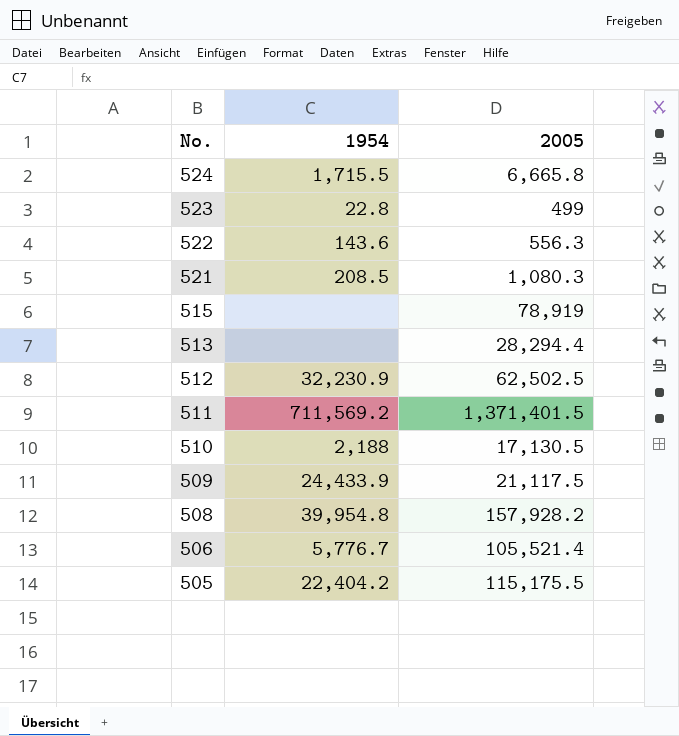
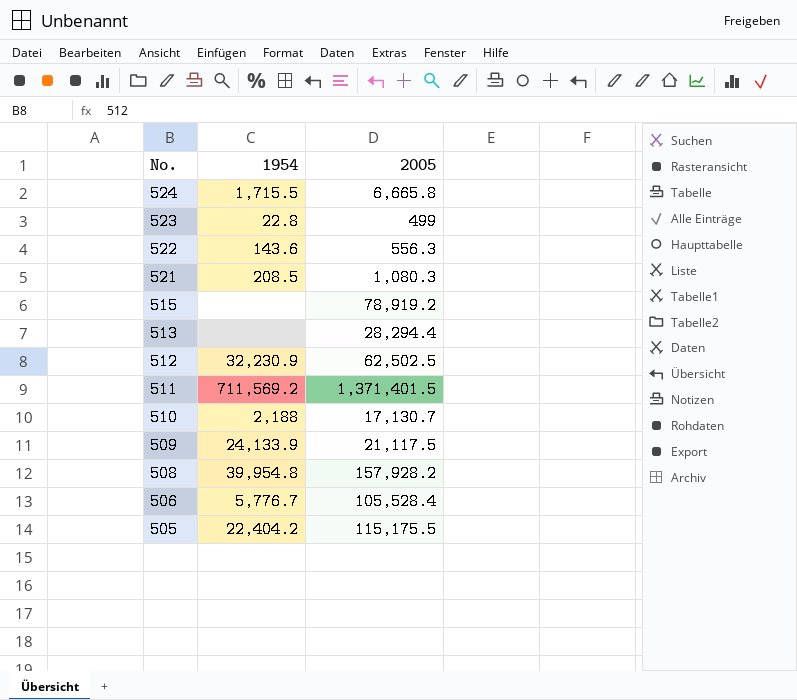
515 | 2005: 78,919 -> 78,919.2
510 | 2005: 17,130.5 -> 17,130.7
509 | 1954: 24,433.9 -> 24,133.9
506 | 2005: 105,521.4 -> 105,528.4

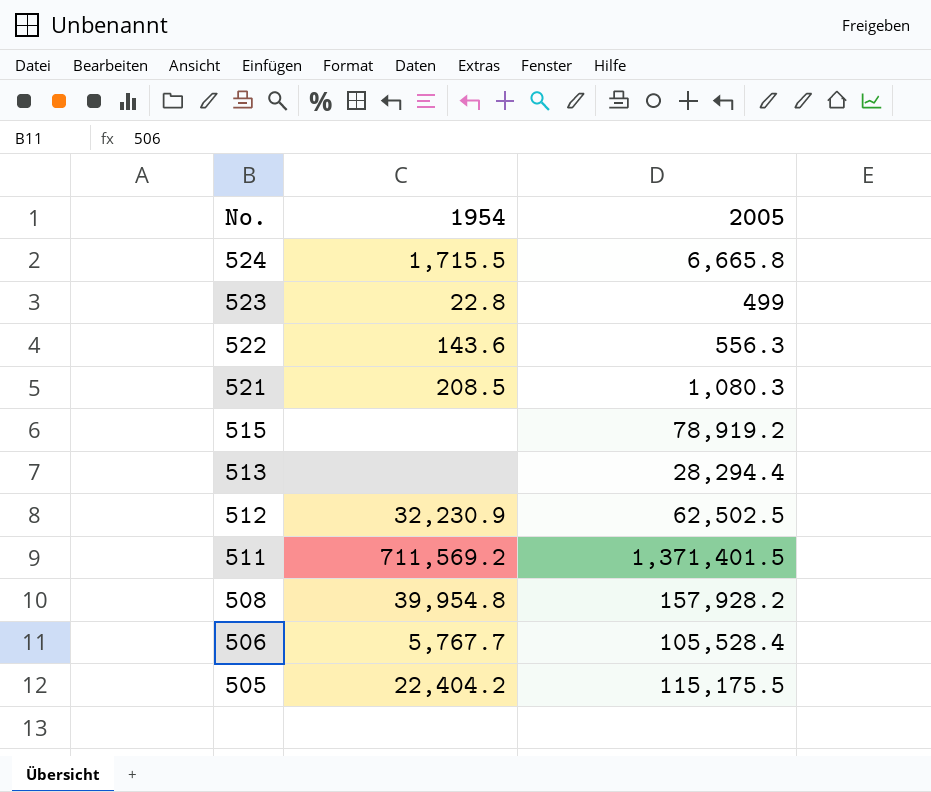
row 510: 2,188 | 17,130.7 -> none
row 509: 24,133.9 | 21,117.5 -> none
506 | 1954: 5,776.7 -> 5,767.7

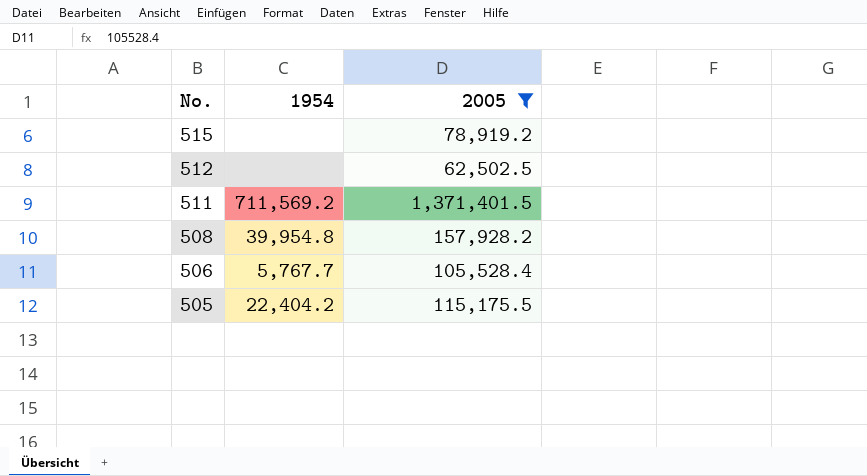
filter: none -> 2005 >= 62,502.5
512 | 1954: 32,230.9 -> none

